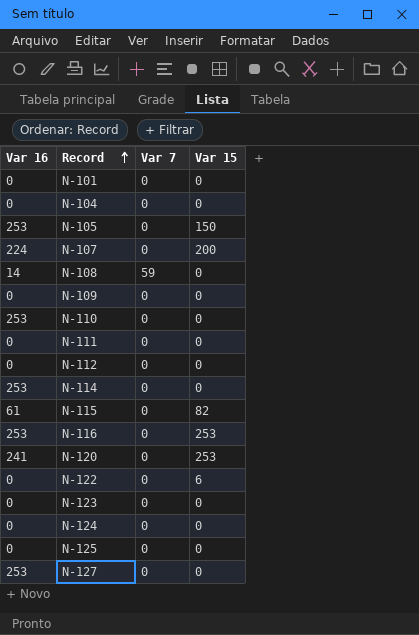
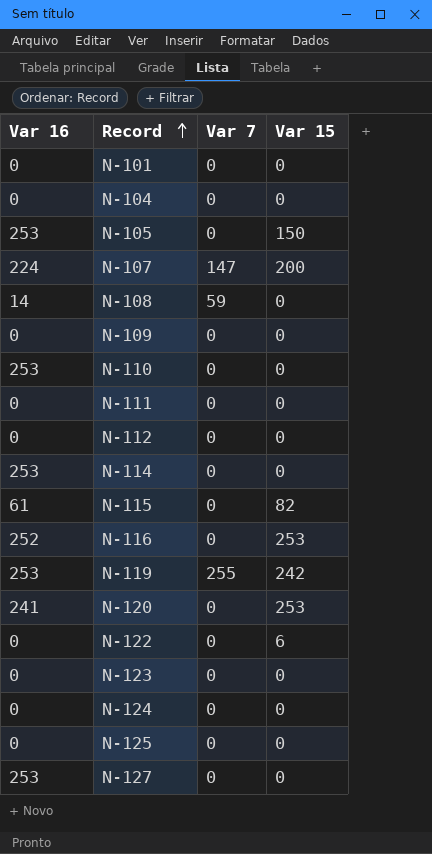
N-107 | Var 7: 0 -> 147
N-116 | Var 16: 253 -> 252
row N-119: none -> 253 | 255 | 242

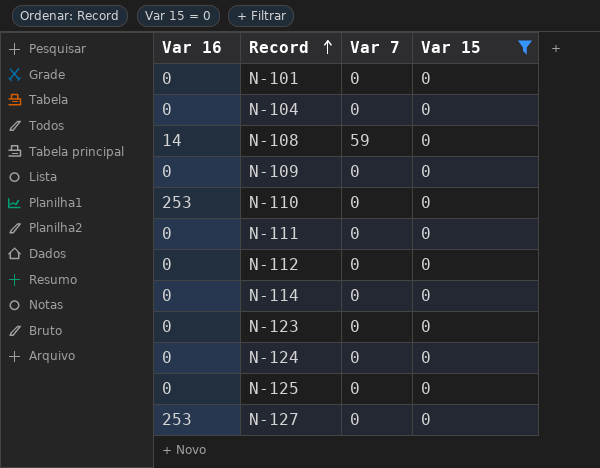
filter: none -> Var 15 = 0
N-114 | Var 16: 253 -> 0

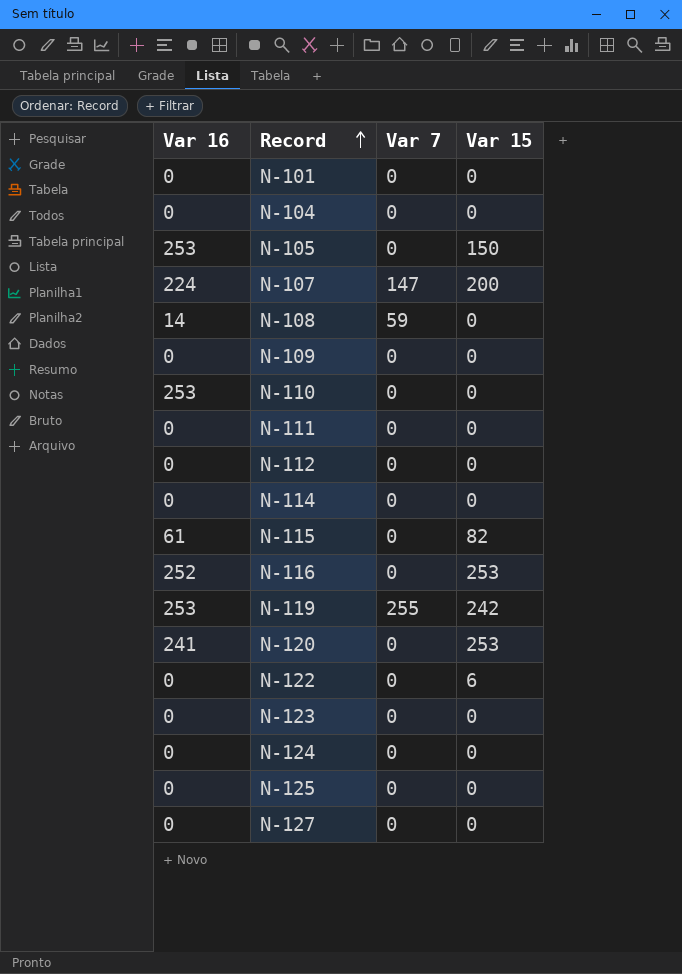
filter: Var 15 = 0 -> none
N-127 | Var 16: 253 -> 0

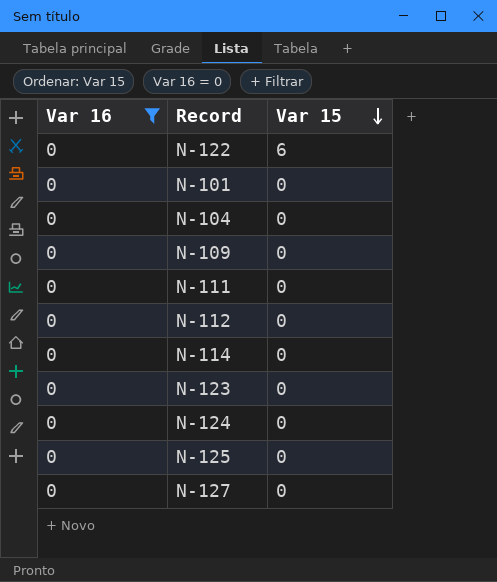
filter: none -> Var 16 = 0
row order: Record ascending -> Var 15 descending
column Var 7 | position: 3 -> none

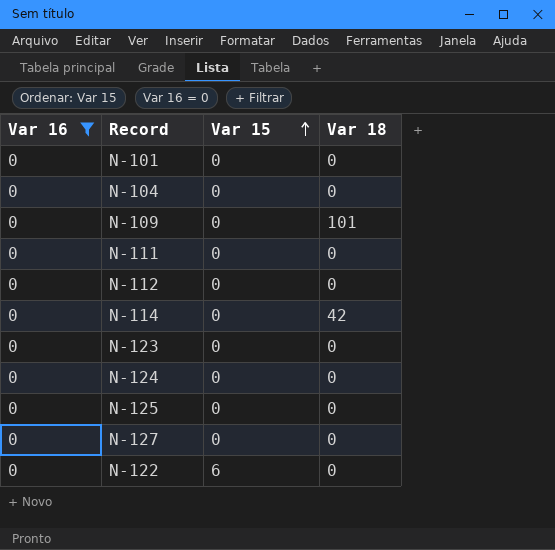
row order: Var 15 descending -> Var 15 ascending
column Var 18 | position: none -> 4

